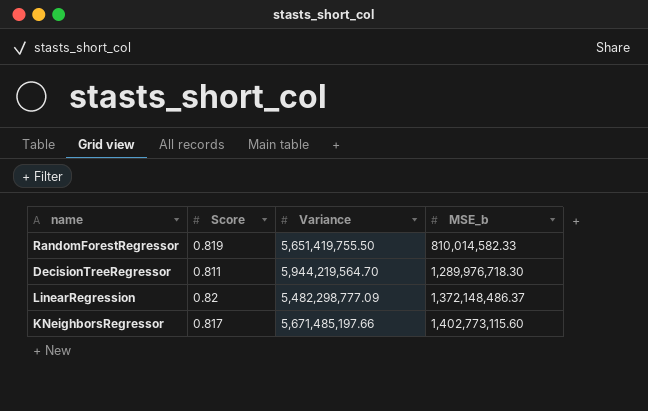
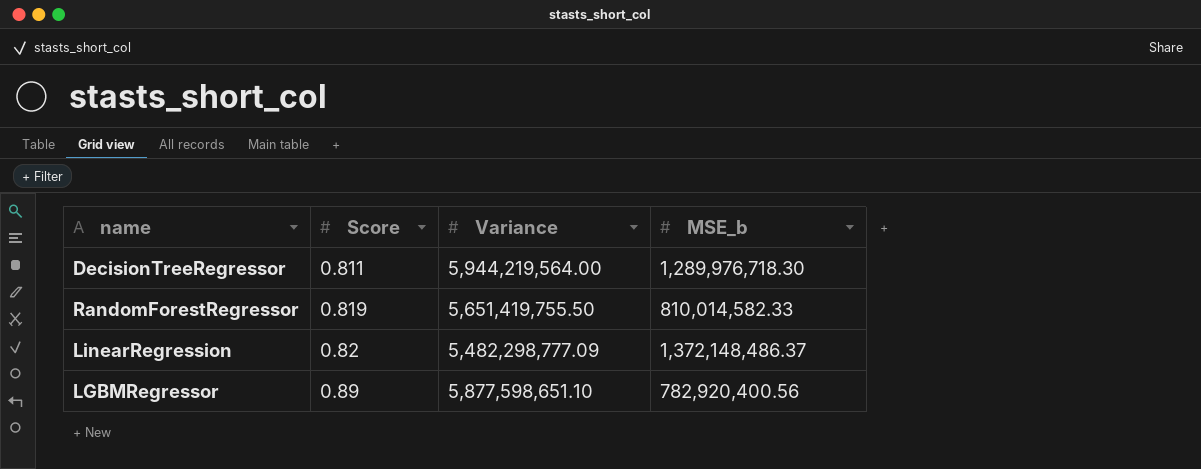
row order: MSE_b ascending -> Score ascending
row KNeighborsRegressor: 0.817 | 5,671,485,197.66 | 1,402,773,115.60 -> none
DecisionTreeRegressor | Variance: 5,944,219,564.70 -> 5,944,219,564.00
row LGBMRegressor: none -> 0.89 | 5,877,598,651.10 | 782,920,400.56

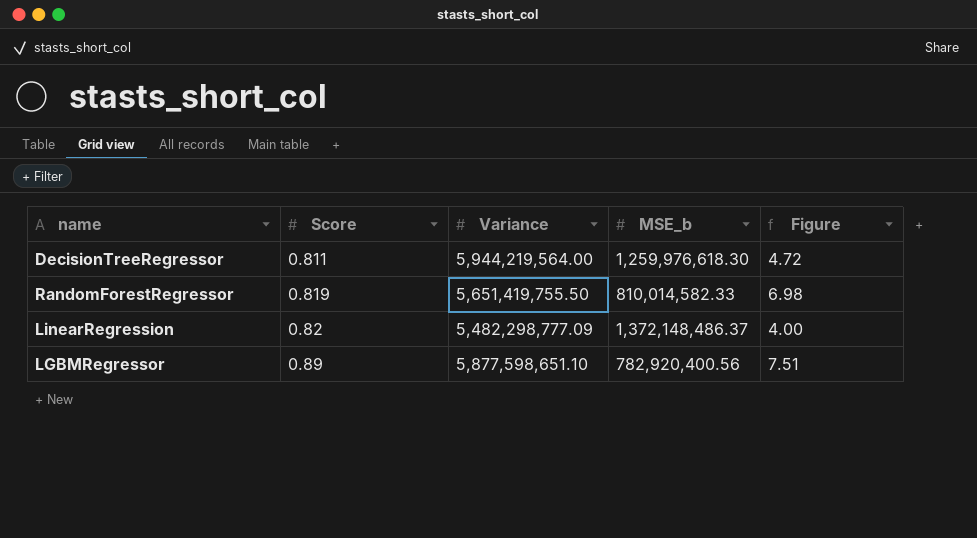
column Figure | formula: none -> [Variance] / [MSE_b]
DecisionTreeRegressor | MSE_b: 1,289,976,718.30 -> 1,259,976,618.30

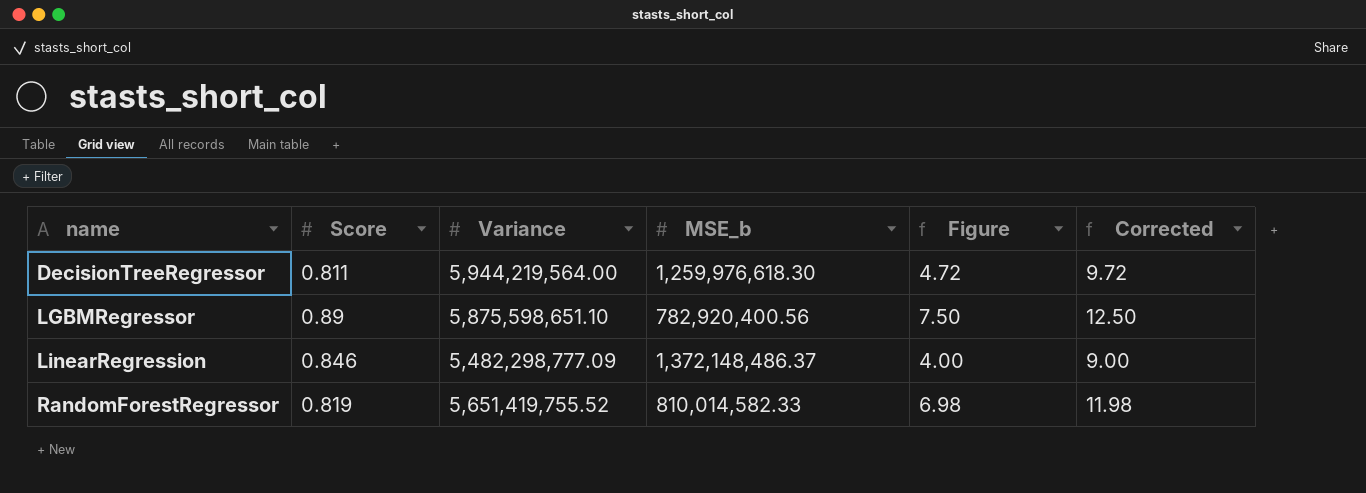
row order: Score ascending -> name ascending
column Corrected | formula: none -> [Figure] + 5
LGBMRegressor | Variance: 5,877,598,651.10 -> 5,875,598,651.10
LGBMRegressor | Figure: 7.51 -> 7.50
LinearRegression | Score: 0.82 -> 0.846
RandomForestRegressor | Variance: 5,651,419,755.50 -> 5,651,419,755.52

